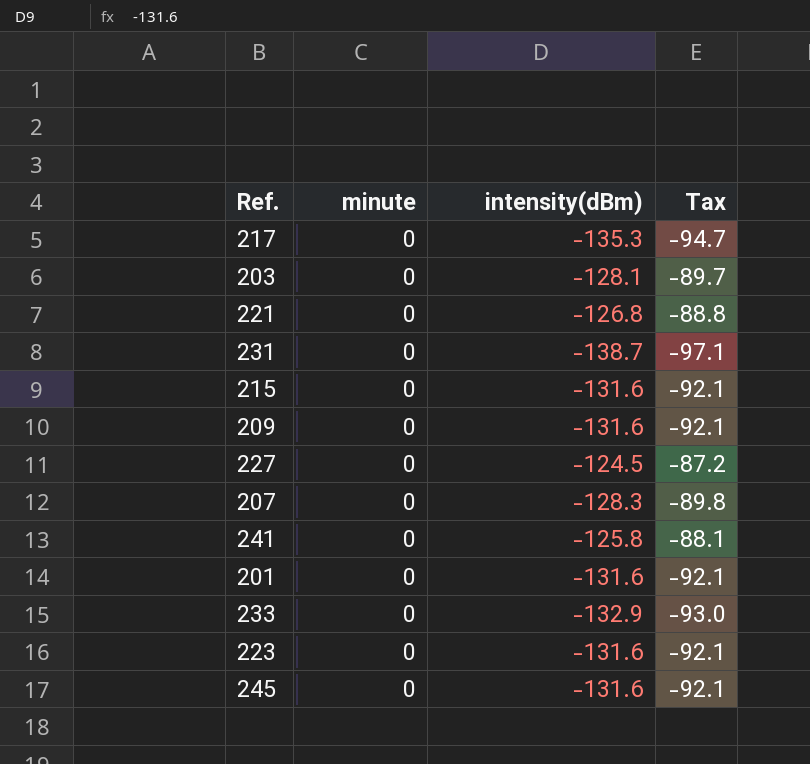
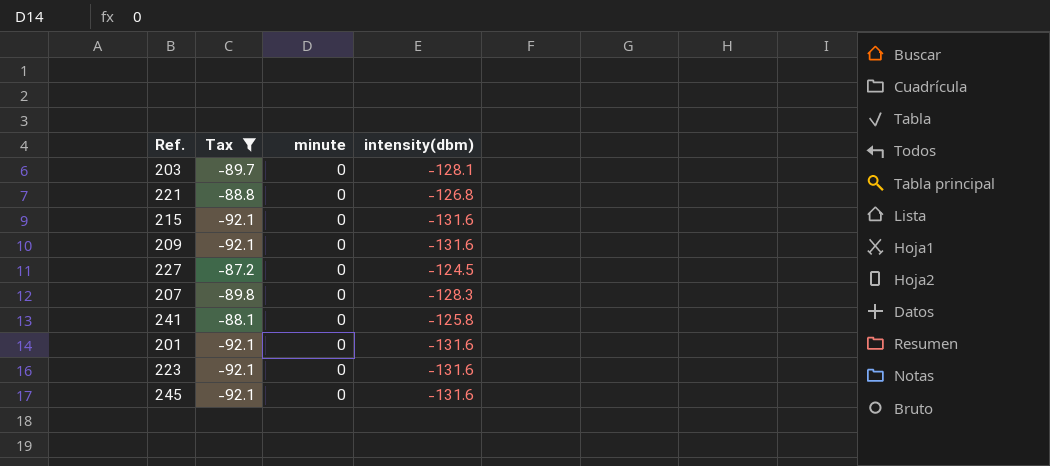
filter: none -> Tax >= -92.1
column Tax | position: 4 -> 2
column name: intensity(dBm) -> intensity(dbm)

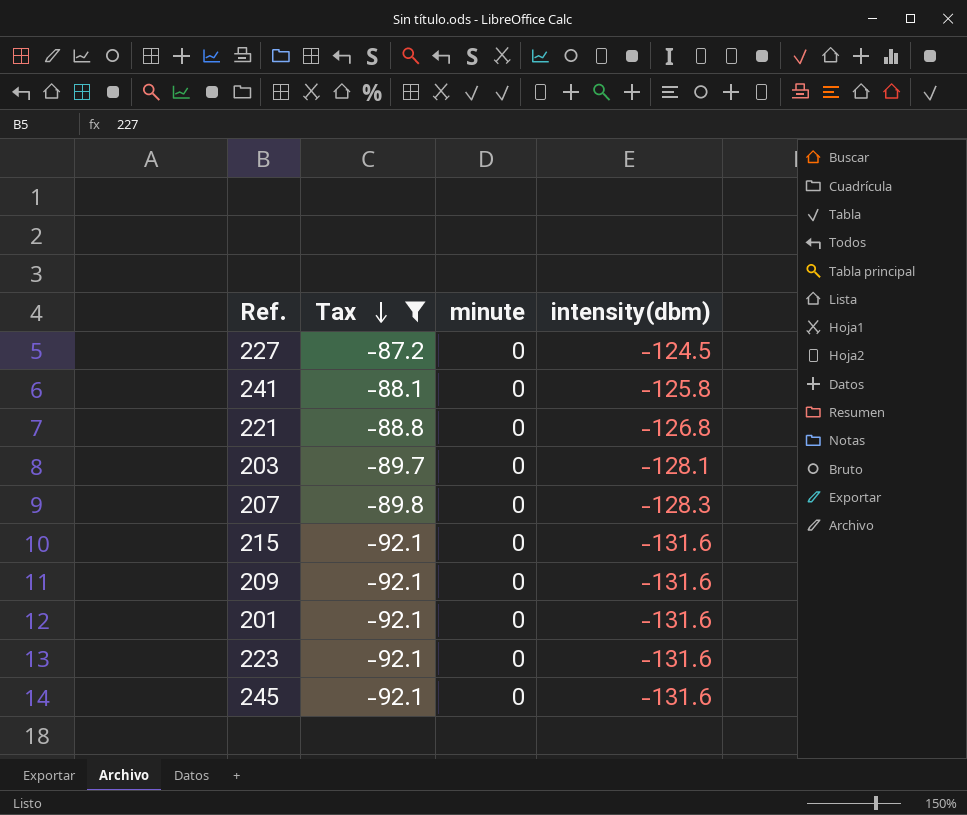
row order: none -> Tax descending

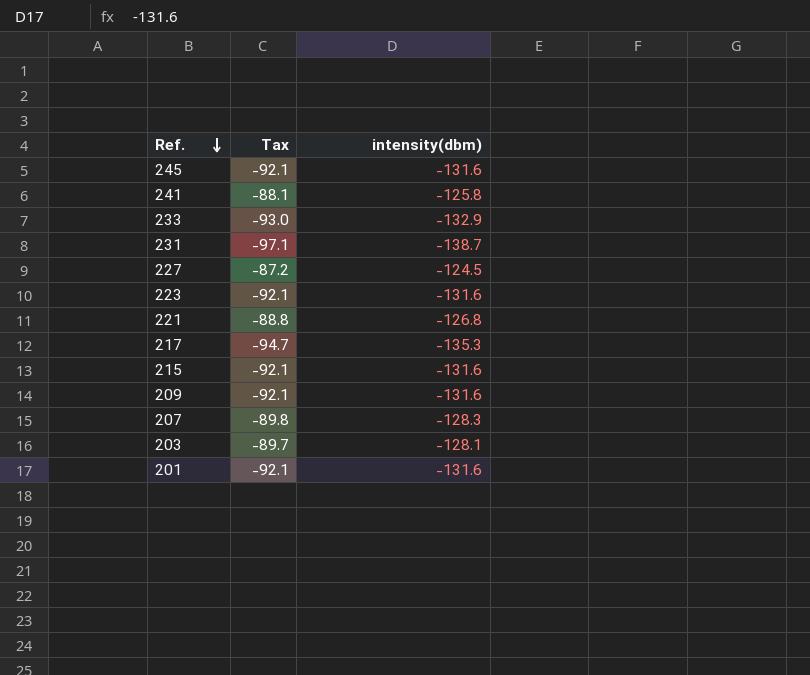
filter: Tax >= -92.1 -> none
row order: Tax descending -> Ref. descending
column minute | position: 3 -> none

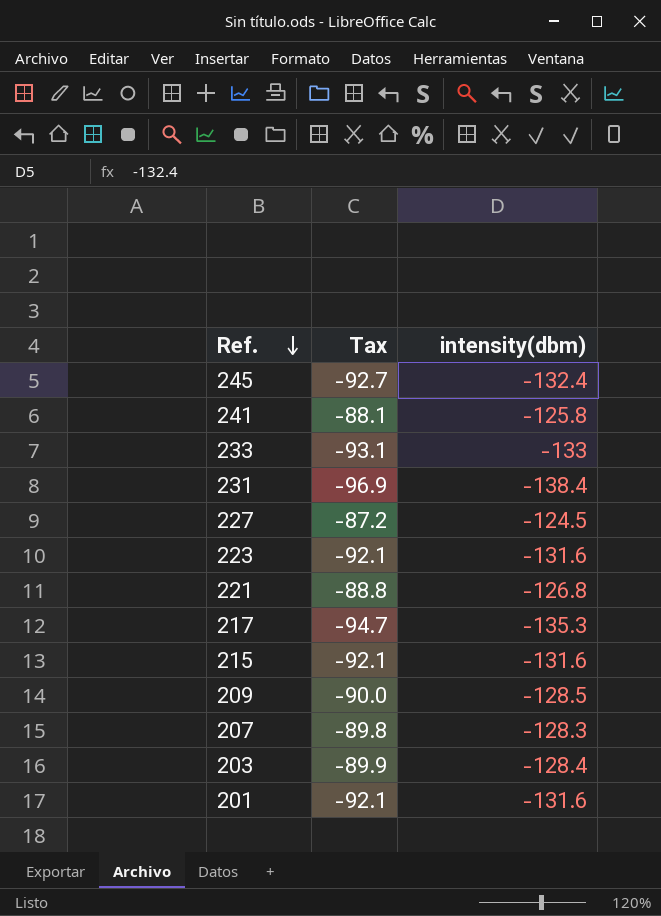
245 | Tax: -92.1 -> -92.7
245 | intensity(dbm): -131.6 -> -132.4
233 | Tax: -93.0 -> -93.1
233 | intensity(dbm): -132.9 -> -133
231 | Tax: -97.1 -> -96.9
231 | intensity(dbm): -138.7 -> -138.4
209 | Tax: -92.1 -> -90.0
209 | intensity(dbm): -131.6 -> -128.5
203 | Tax: -89.7 -> -89.9
203 | intensity(dbm): -128.1 -> -128.4

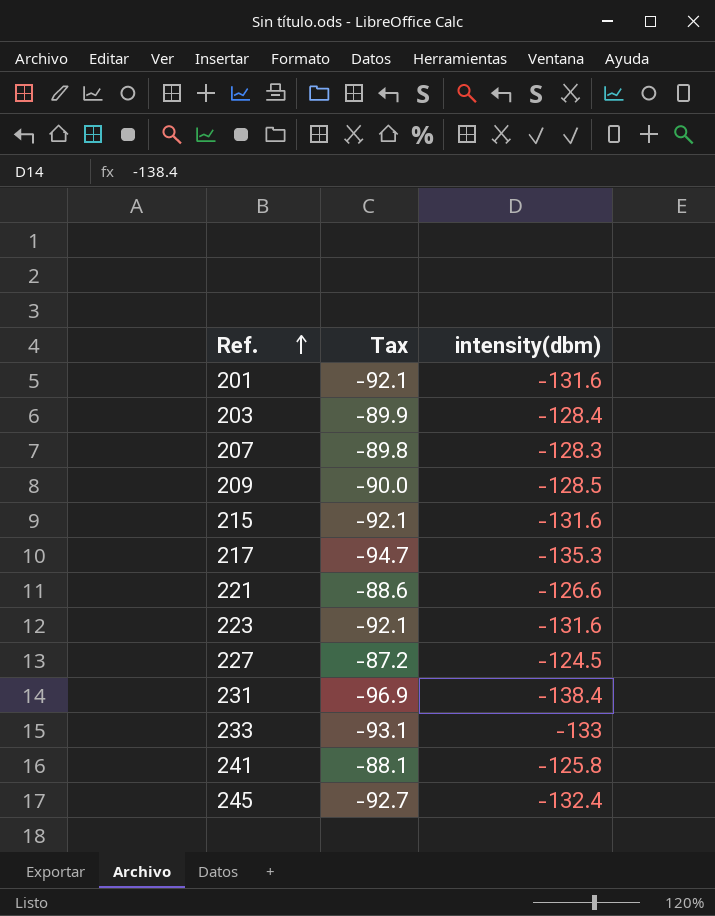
row order: Ref. descending -> Ref. ascending
221 | Tax: -88.8 -> -88.6
221 | intensity(dbm): -126.8 -> -126.6

